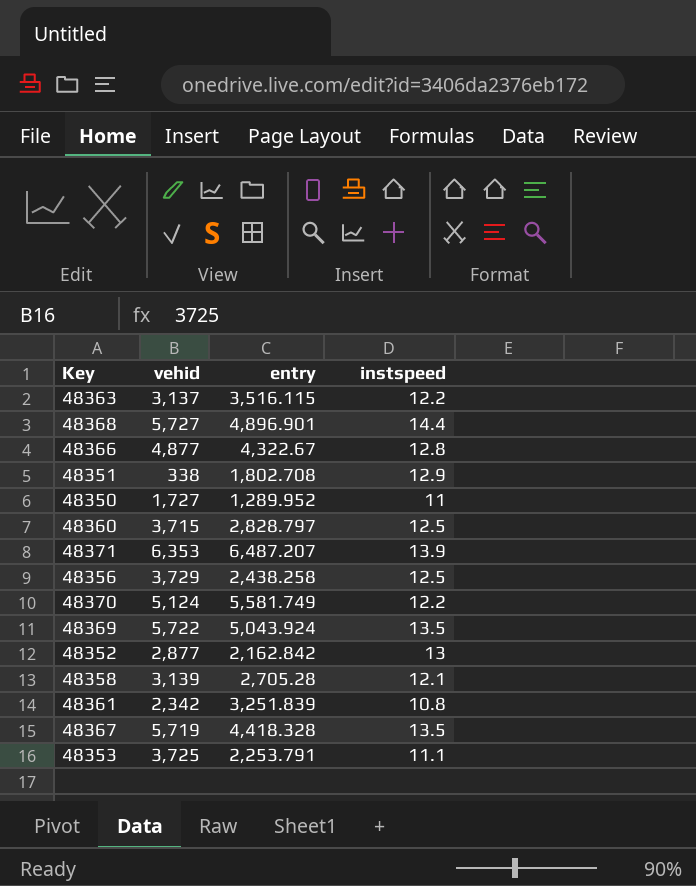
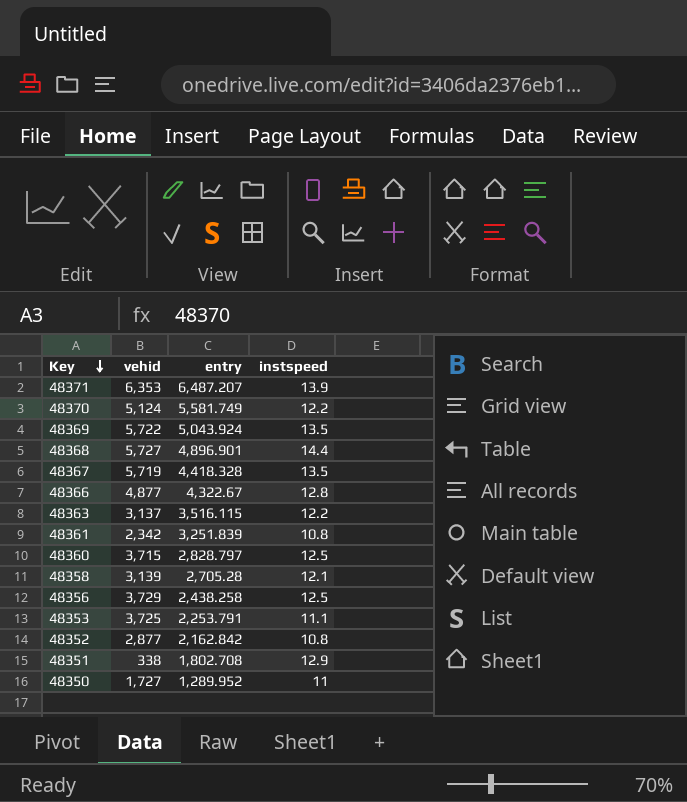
row order: none -> Key descending
48352 | instspeed: 13 -> 10.8

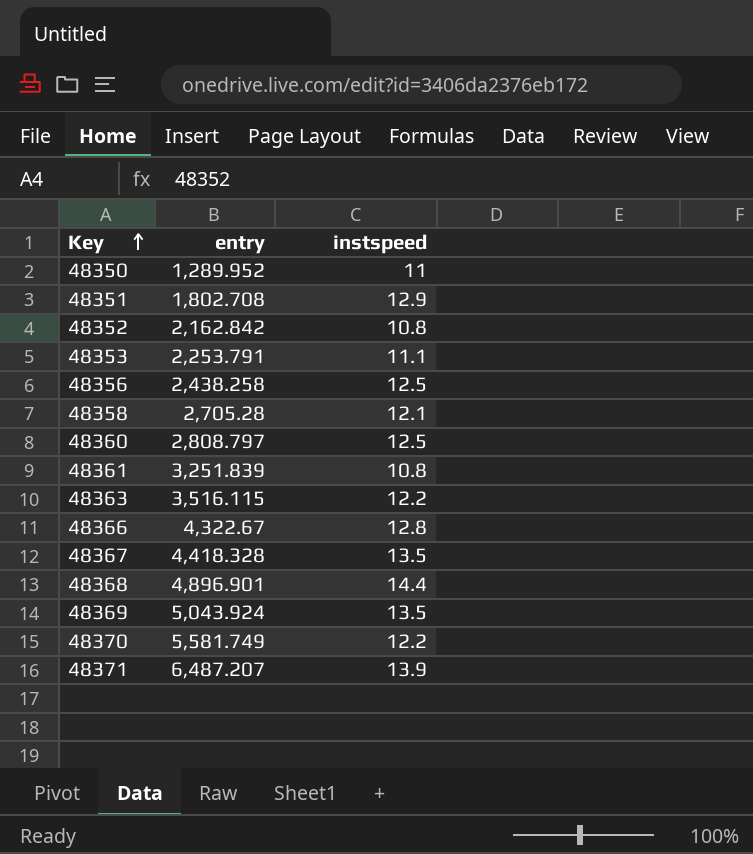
row order: Key descending -> Key ascending
column vehid | position: 2 -> none
48360 | entry: 2,828.797 -> 2,808.797

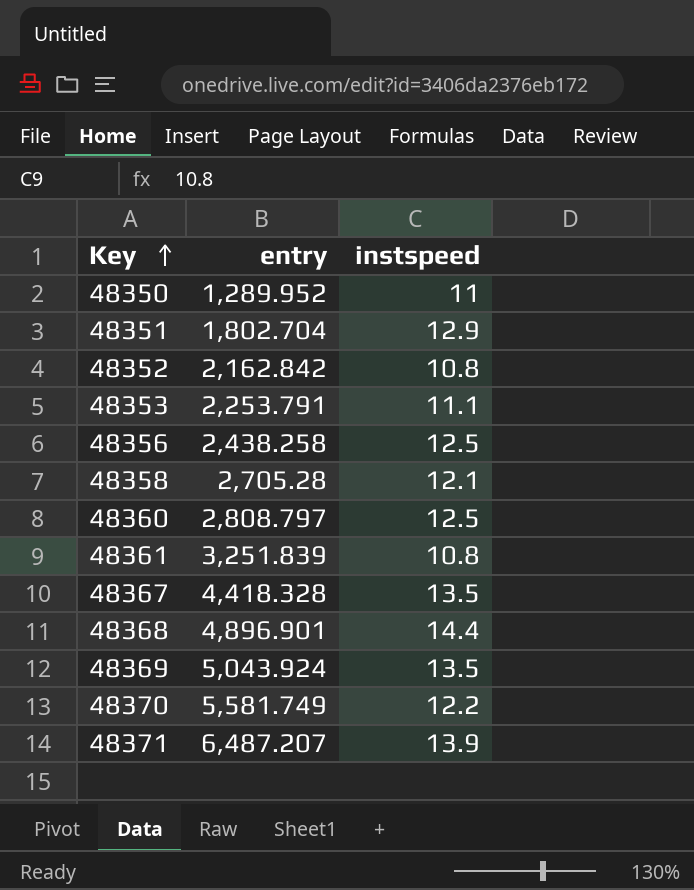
row 48363: 3,516.115 | 12.2 -> none
row 48366: 4,322.67 | 12.8 -> none
48351 | entry: 1,802.708 -> 1,802.704

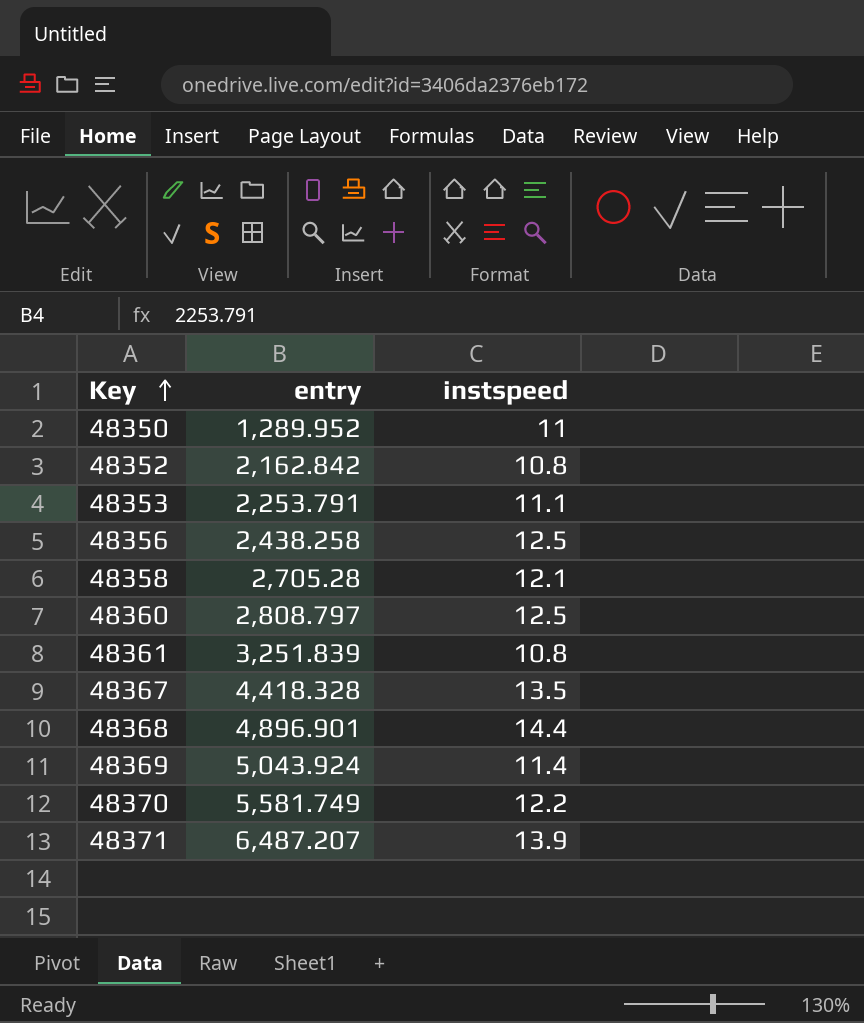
row 48351: 1,802.704 | 12.9 -> none
48369 | instspeed: 13.5 -> 11.4

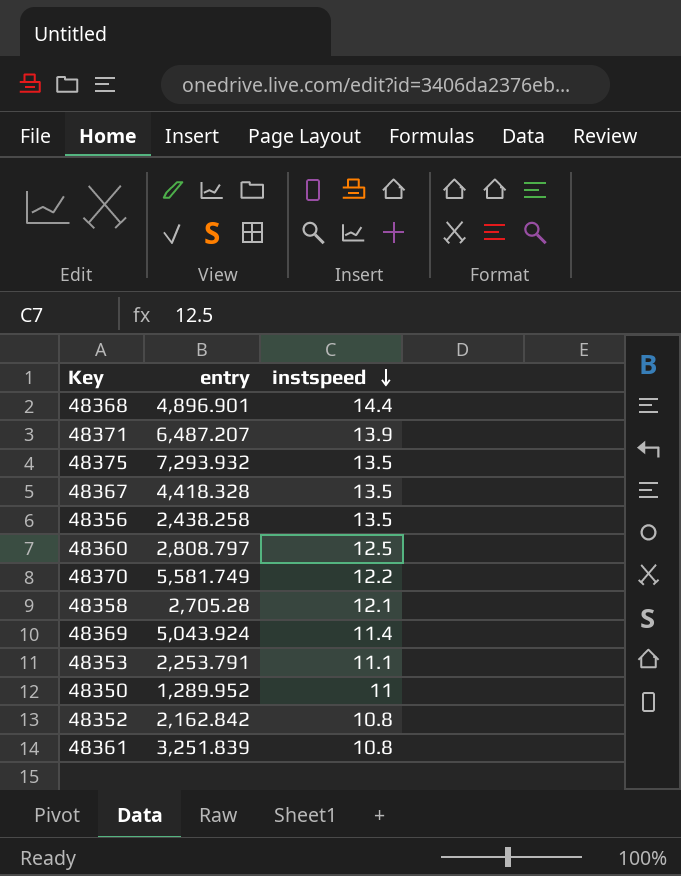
row order: Key ascending -> instspeed descending
row 48375: none -> 7,293.932 | 13.5
48356 | instspeed: 12.5 -> 13.5

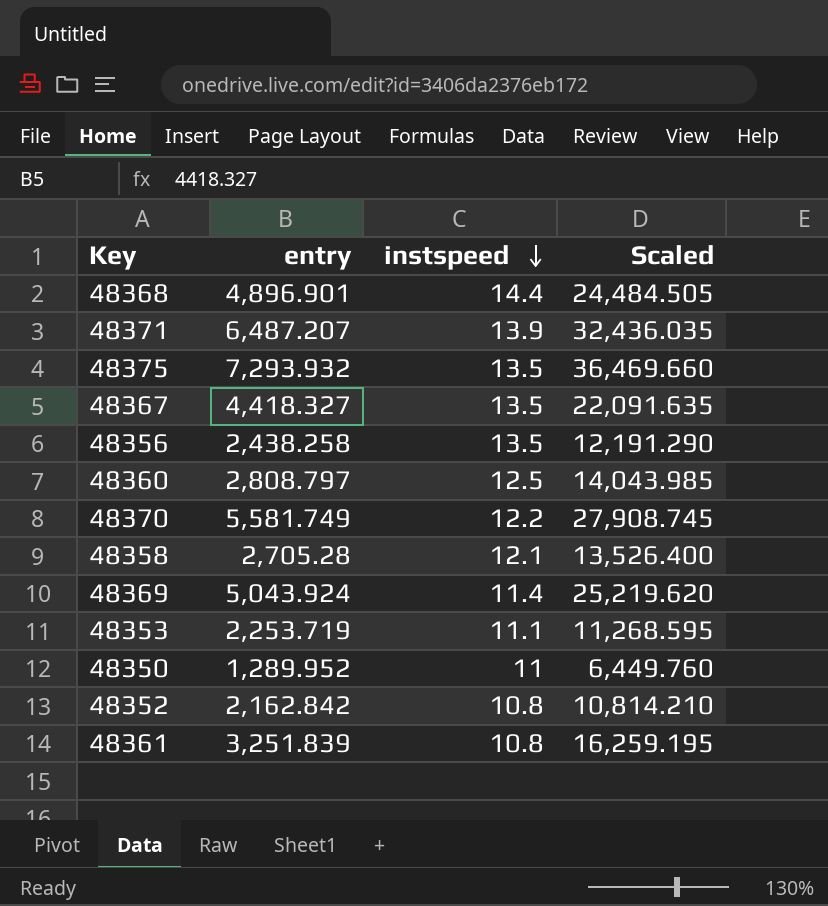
column Scaled | formula: none -> [entry] * 5
48367 | entry: 4,418.328 -> 4,418.327
48353 | entry: 2,253.791 -> 2,253.719

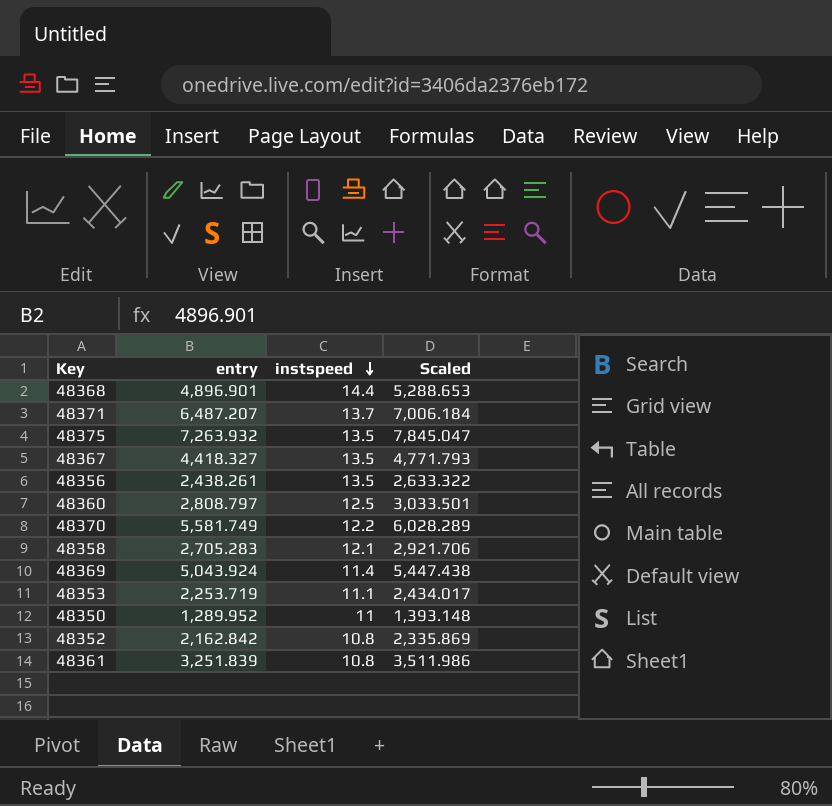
column Scaled | formula: [entry] * 5 -> [entry] * 1.08
48371 | instspeed: 13.9 -> 13.7
48375 | entry: 7,293.932 -> 7,263.932
48356 | entry: 2,438.258 -> 2,438.261
48358 | entry: 2,705.28 -> 2,705.283

